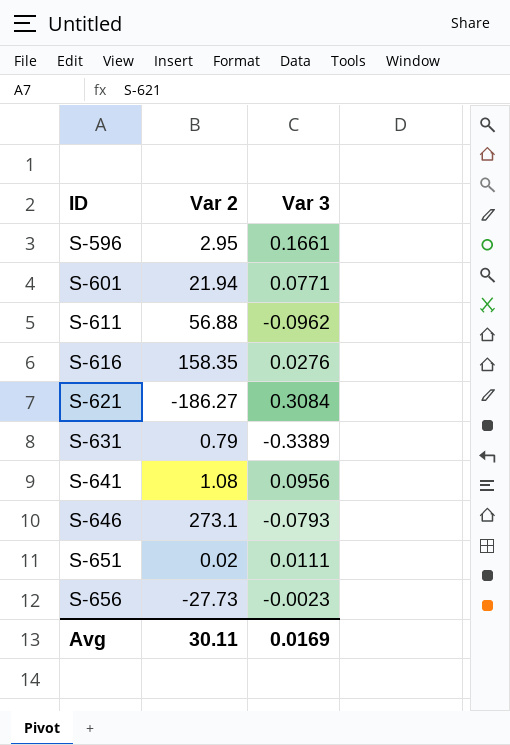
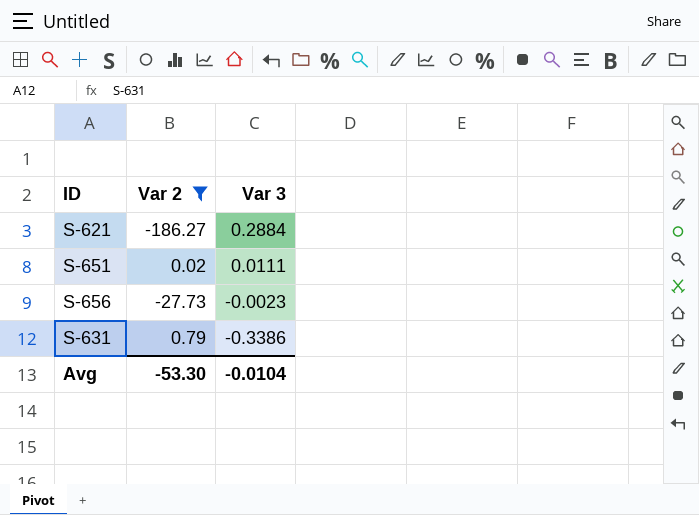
filter: none -> Var 2 <= 0.79
row order: ID ascending -> Var 3 descending
S-621 | Var 3: 0.3084 -> 0.2884
S-631 | Var 3: -0.3389 -> -0.3386
Avg | Var 2: 30.11 -> -53.30
Avg | Var 3: 0.0169 -> -0.0104

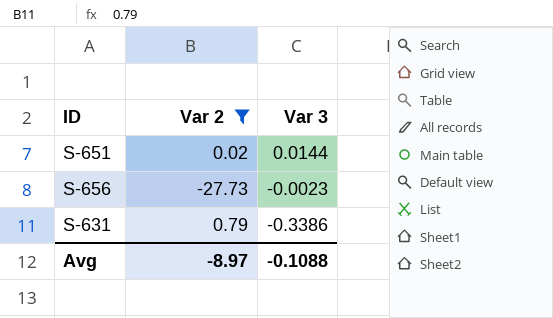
row S-621: -186.27 | 0.2884 -> none
S-651 | Var 3: 0.0111 -> 0.0144
Avg | Var 2: -53.30 -> -8.97
Avg | Var 3: -0.0104 -> -0.1088

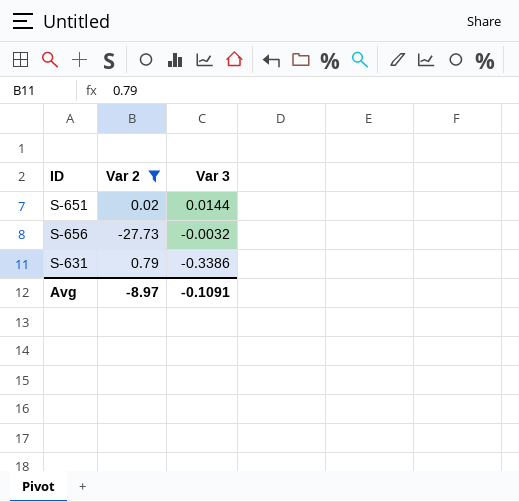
S-656 | Var 3: -0.0023 -> -0.0032
Avg | Var 3: -0.1088 -> -0.1091

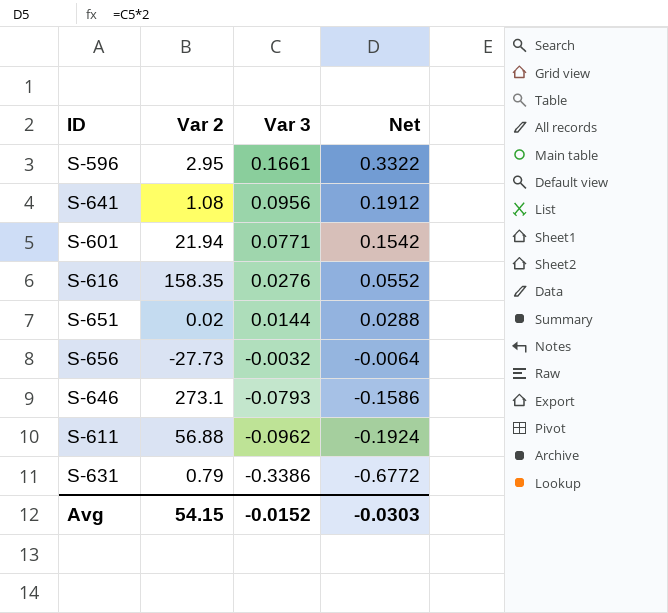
filter: Var 2 <= 0.79 -> none
column Net | formula: none -> [Var 3] * 2
Avg | Var 2: -8.97 -> 54.15
Avg | Var 3: -0.1091 -> -0.0152

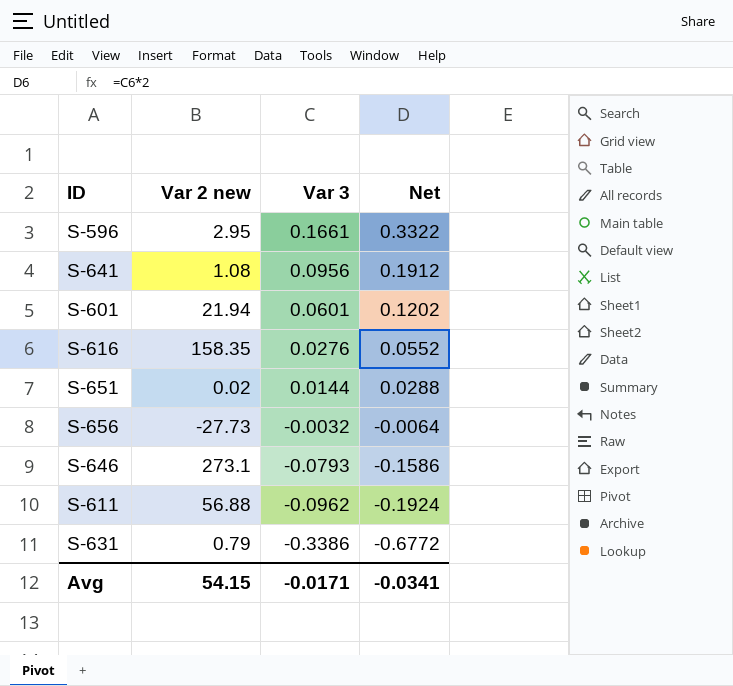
column name: Var 2 -> Var 2 new
S-601 | Var 3: 0.0771 -> 0.0601
S-601 | Net: 0.1542 -> 0.1202
Avg | Var 3: -0.0152 -> -0.0171
Avg | Net: -0.0303 -> -0.0341

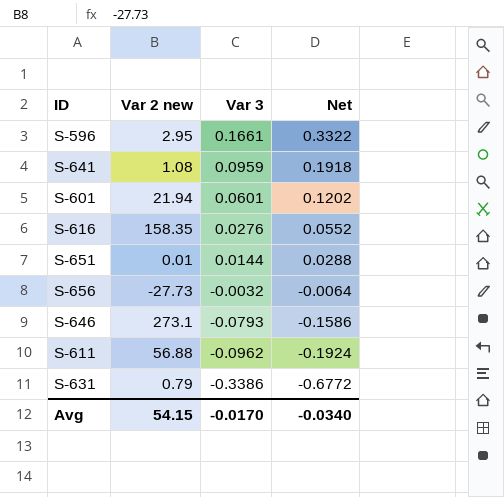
S-641 | Var 3: 0.0956 -> 0.0959
S-641 | Net: 0.1912 -> 0.1918
S-651 | Var 2 new: 0.02 -> 0.01
Avg | Var 3: -0.0171 -> -0.0170
Avg | Net: -0.0341 -> -0.0340

